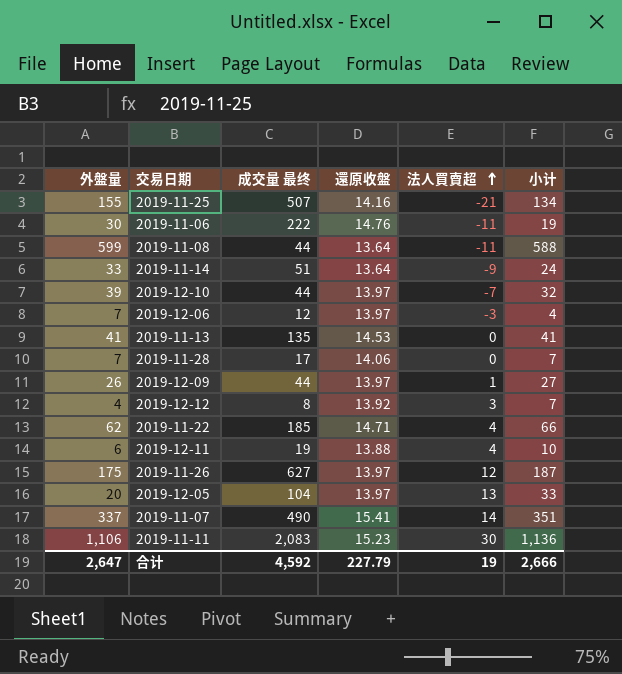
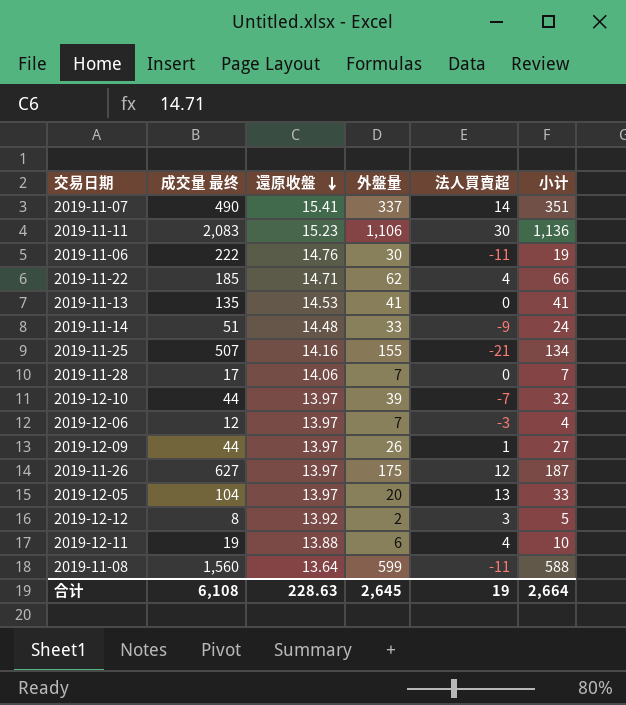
row order: 法人買賣超 ascending -> 還原收盤 descending
column 外盤量 | position: 1 -> 4
2019-11-14 | 還原收盤: 13.64 -> 14.48
2019-12-12 | 外盤量: 4 -> 2
2019-12-12 | 小计: 7 -> 5
2019-11-08 | 成交量 最终: 44 -> 1,560
合计 | 成交量 最终: 4,592 -> 6,108
合计 | 還原收盤: 227.79 -> 228.63
合计 | 外盤量: 2,647 -> 2,645
合计 | 小计: 2,666 -> 2,664

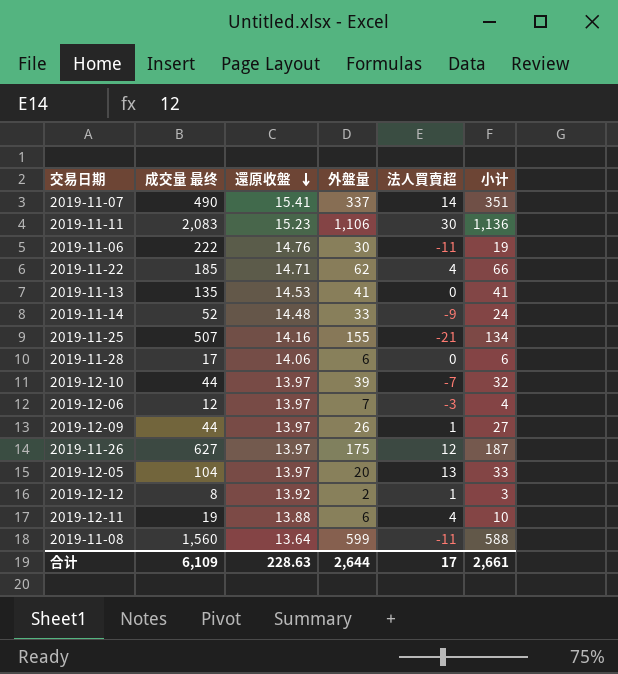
2019-11-14 | 成交量 最终: 51 -> 52
2019-11-28 | 外盤量: 7 -> 6
2019-11-28 | 小计: 7 -> 6
2019-12-12 | 法人買賣超: 3 -> 1
2019-12-12 | 小计: 5 -> 3
合计 | 成交量 最终: 6,108 -> 6,109
合计 | 外盤量: 2,645 -> 2,644
合计 | 法人買賣超: 19 -> 17
合计 | 小计: 2,664 -> 2,661

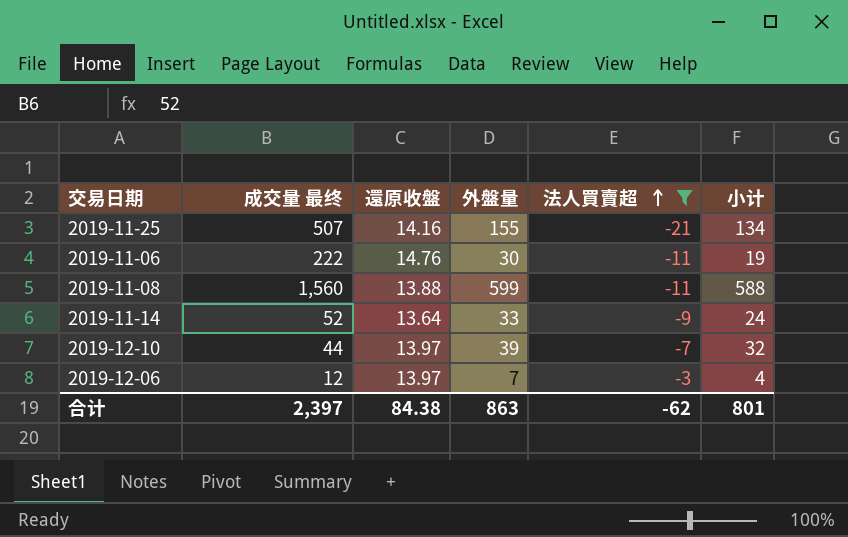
filter: none -> 法人買賣超 <= -3
row order: 還原收盤 descending -> 法人買賣超 ascending
2019-11-08 | 還原收盤: 13.64 -> 13.88
2019-11-14 | 還原收盤: 14.48 -> 13.64
合计 | 成交量 最终: 6,109 -> 2,397
合计 | 還原收盤: 228.63 -> 84.38
合计 | 外盤量: 2,644 -> 863
合计 | 法人買賣超: 17 -> -62
合计 | 小计: 2,661 -> 801

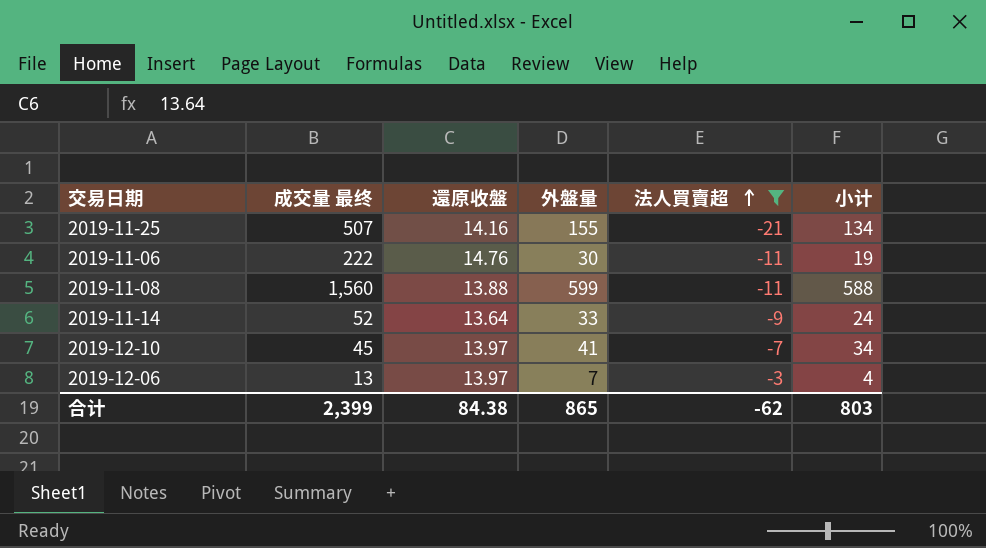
2019-12-10 | 成交量 最终: 44 -> 45
2019-12-10 | 外盤量: 39 -> 41
2019-12-10 | 小计: 32 -> 34
2019-12-06 | 成交量 最终: 12 -> 13
合计 | 成交量 最终: 2,397 -> 2,399
合计 | 外盤量: 863 -> 865
合计 | 小计: 801 -> 803

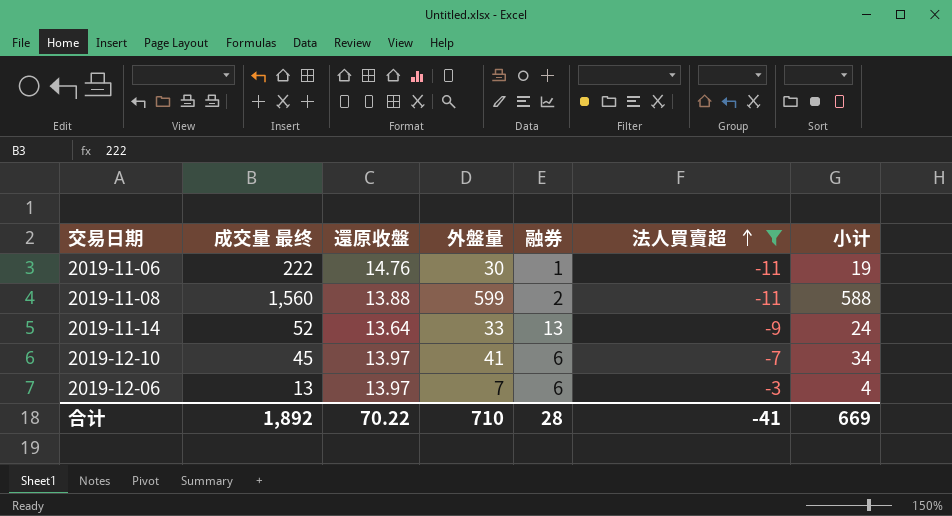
column 融券 | position: none -> 5
row 2019-11-25: 507 | 14.16 | 155 | -21 | 134 -> none
合计 | 成交量 最终: 2,399 -> 1,892
合计 | 還原收盤: 84.38 -> 70.22
合计 | 外盤量: 865 -> 710
合计 | 法人買賣超: -62 -> -41
合计 | 小计: 803 -> 669

